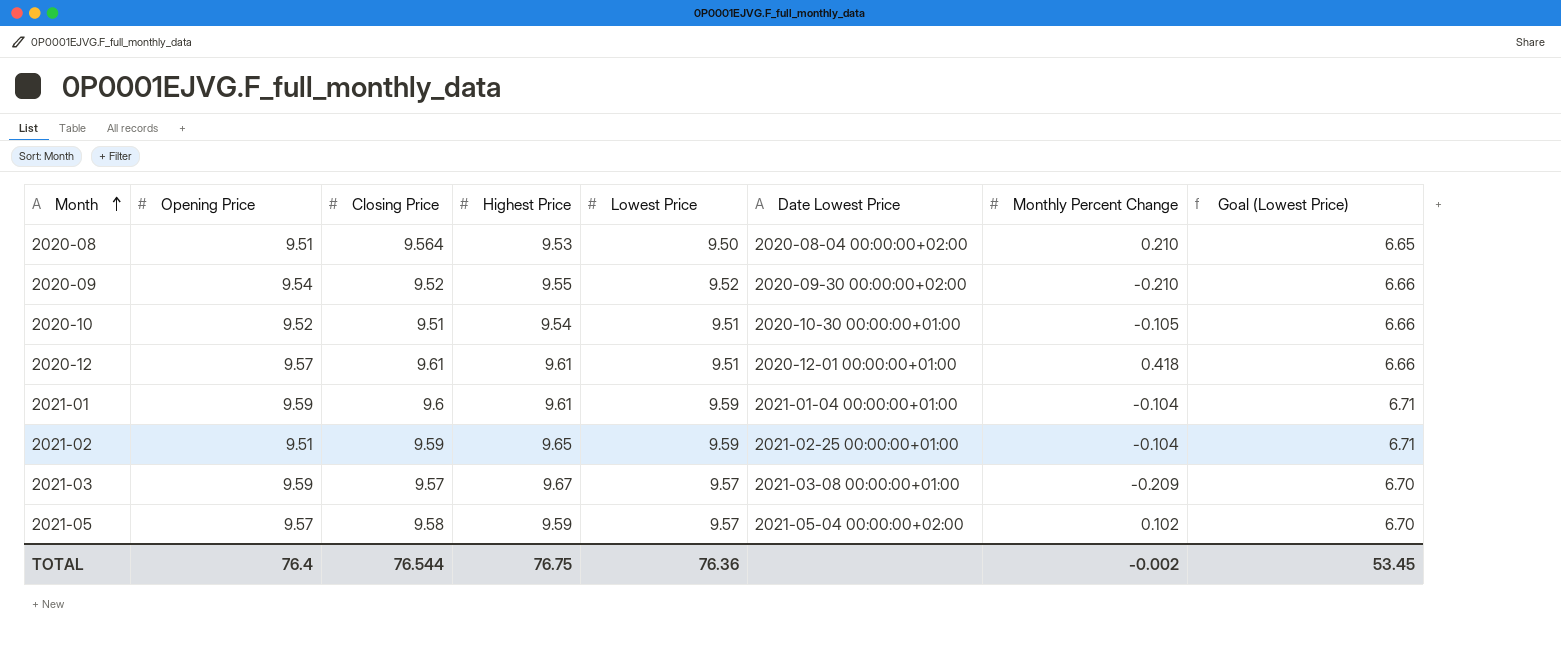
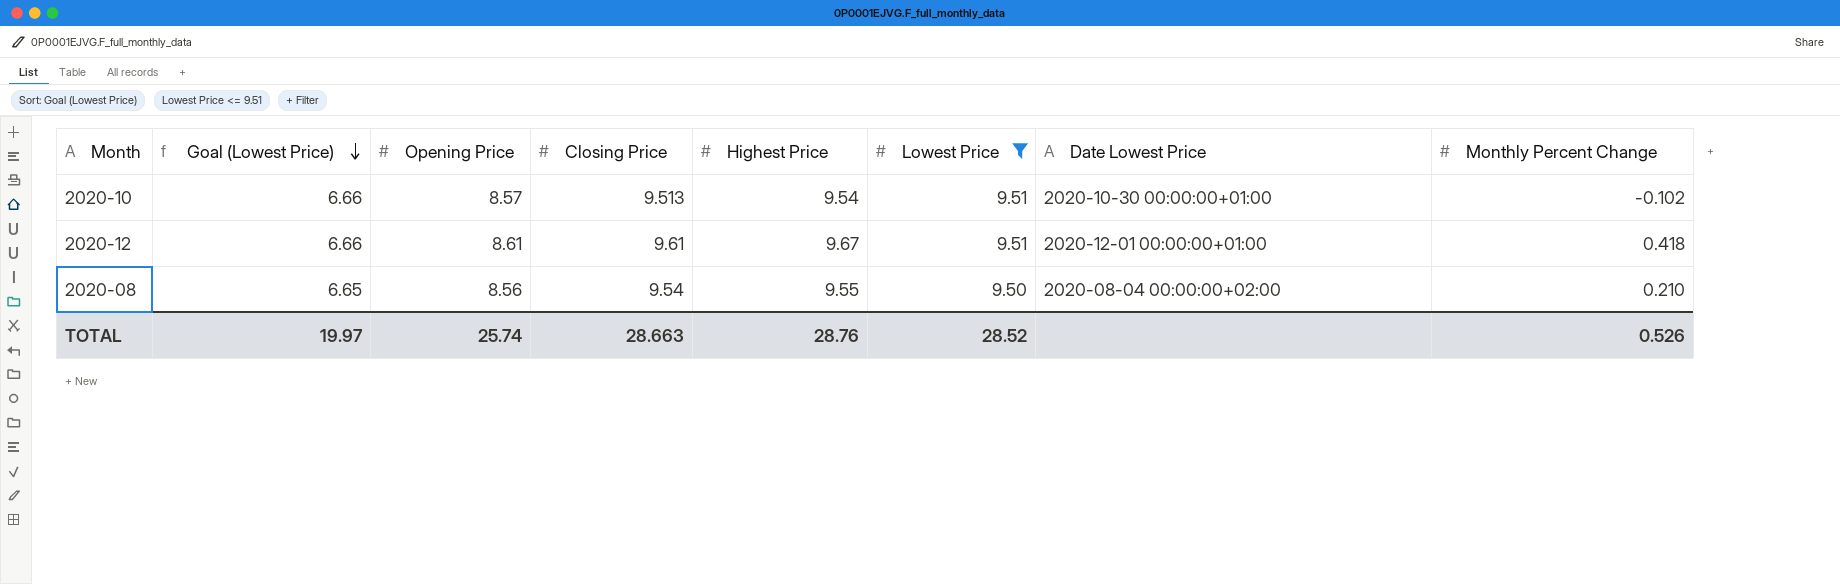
filter: none -> Lowest Price <= 9.51
row order: Month ascending -> Goal (Lowest Price) descending
column Goal (Lowest Price) | position: 8 -> 2
2020-10 | Opening Price: 9.52 -> 8.57
2020-10 | Closing Price: 9.51 -> 9.513
2020-10 | Monthly Percent Change: -0.105 -> -0.102
2020-12 | Opening Price: 9.57 -> 8.61
2020-12 | Highest Price: 9.61 -> 9.67
2020-08 | Opening Price: 9.51 -> 8.56
2020-08 | Closing Price: 9.564 -> 9.54
2020-08 | Highest Price: 9.53 -> 9.55
TOTAL | Goal (Lowest Price): 53.45 -> 19.97
TOTAL | Opening Price: 76.4 -> 25.74
TOTAL | Closing Price: 76.544 -> 28.663
TOTAL | Highest Price: 76.75 -> 28.76
TOTAL | Lowest Price: 76.36 -> 28.52
TOTAL | Monthly Percent Change: -0.002 -> 0.526

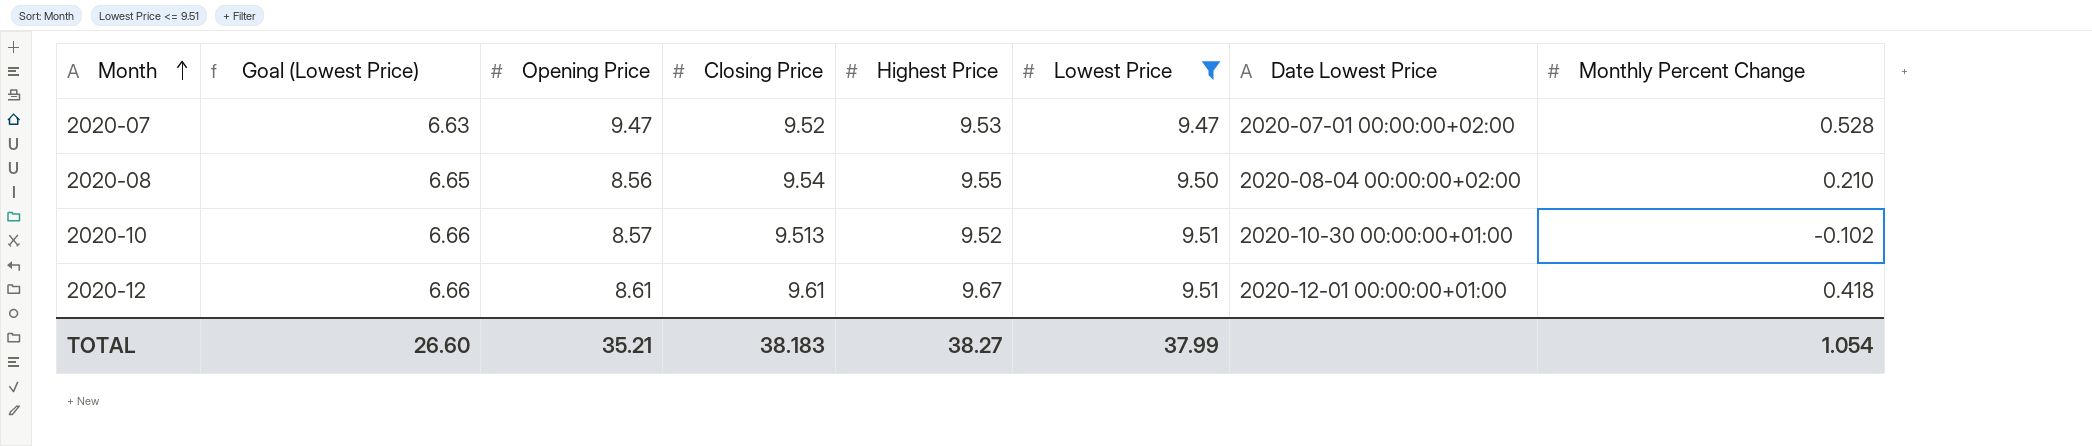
row order: Goal (Lowest Price) descending -> Month ascending
row 2020-07: none -> 6.63 | 9.47 | 9.52 | 9.53 | 9.47 | 2020-07-01 00:00:00+02:00 | 0.528
2020-10 | Highest Price: 9.54 -> 9.52
TOTAL | Goal (Lowest Price): 19.97 -> 26.60
TOTAL | Opening Price: 25.74 -> 35.21
TOTAL | Closing Price: 28.663 -> 38.183
TOTAL | Highest Price: 28.76 -> 38.27
TOTAL | Lowest Price: 28.52 -> 37.99
TOTAL | Monthly Percent Change: 0.526 -> 1.054

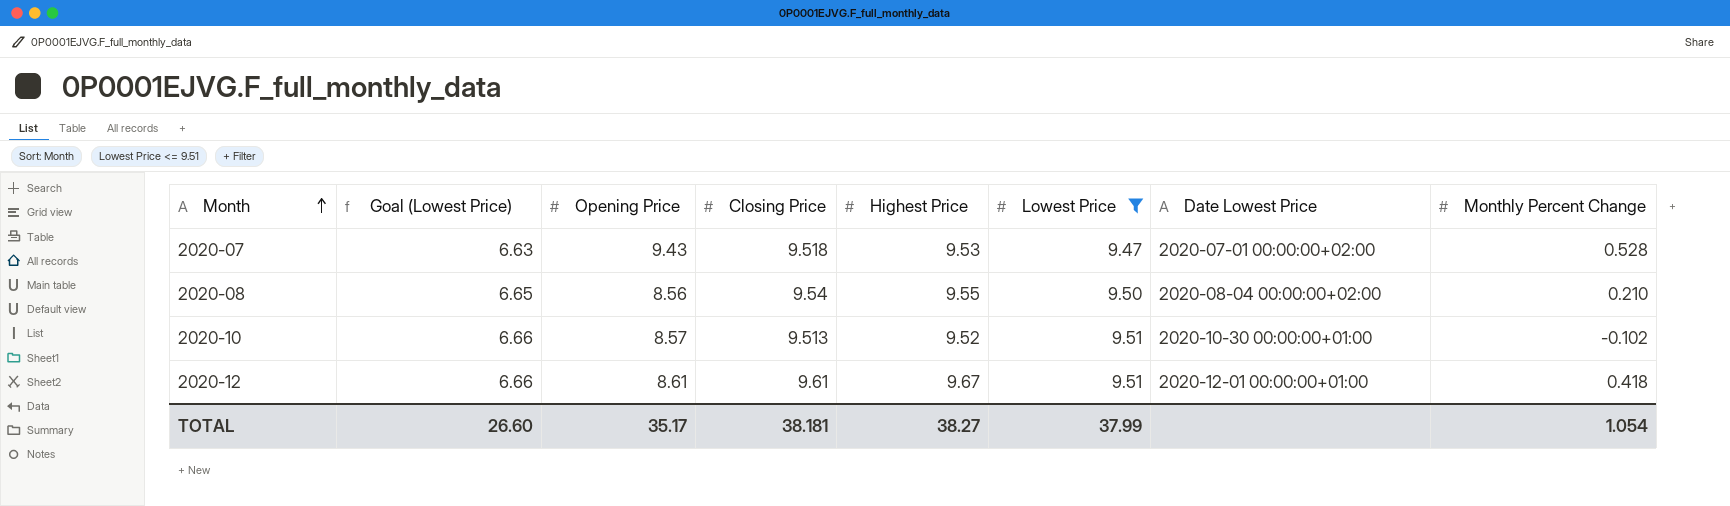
2020-07 | Opening Price: 9.47 -> 9.43
2020-07 | Closing Price: 9.52 -> 9.518
TOTAL | Opening Price: 35.21 -> 35.17
TOTAL | Closing Price: 38.183 -> 38.181

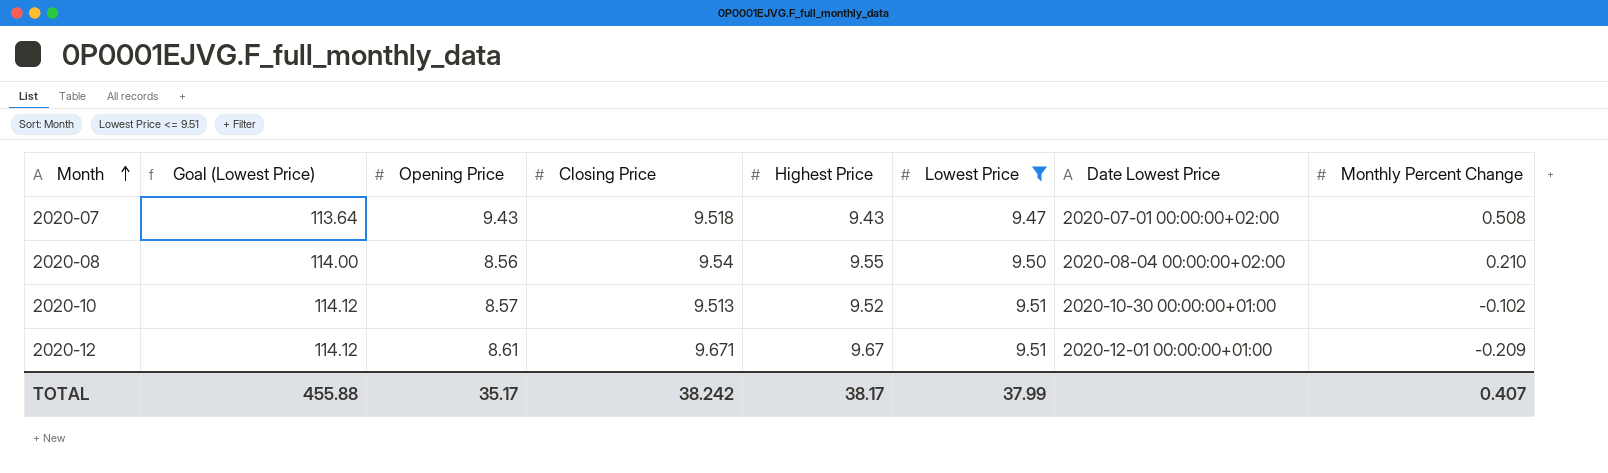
column Goal (Lowest Price) | formula: [Lowest Price] * 0.7 -> [Lowest Price] * 12
2020-07 | Highest Price: 9.53 -> 9.43
2020-07 | Monthly Percent Change: 0.528 -> 0.508
2020-12 | Closing Price: 9.61 -> 9.671
2020-12 | Monthly Percent Change: 0.418 -> -0.209
TOTAL | Goal (Lowest Price): 26.60 -> 455.88
TOTAL | Closing Price: 38.181 -> 38.242
TOTAL | Highest Price: 38.27 -> 38.17
TOTAL | Monthly Percent Change: 1.054 -> 0.407

